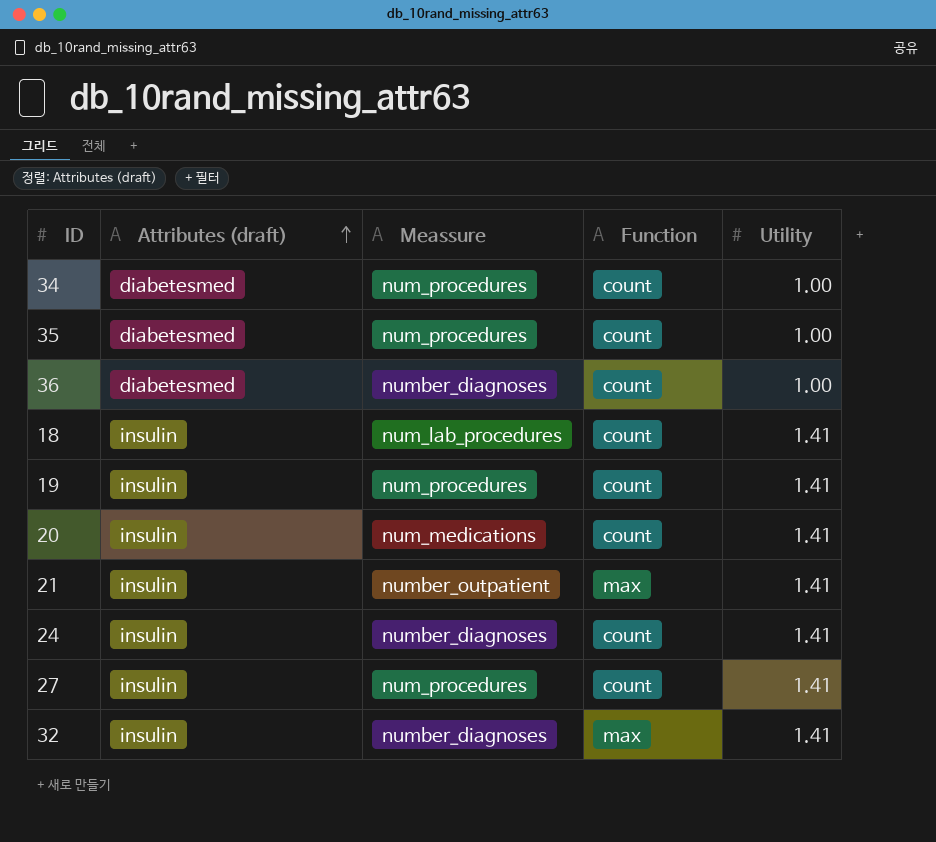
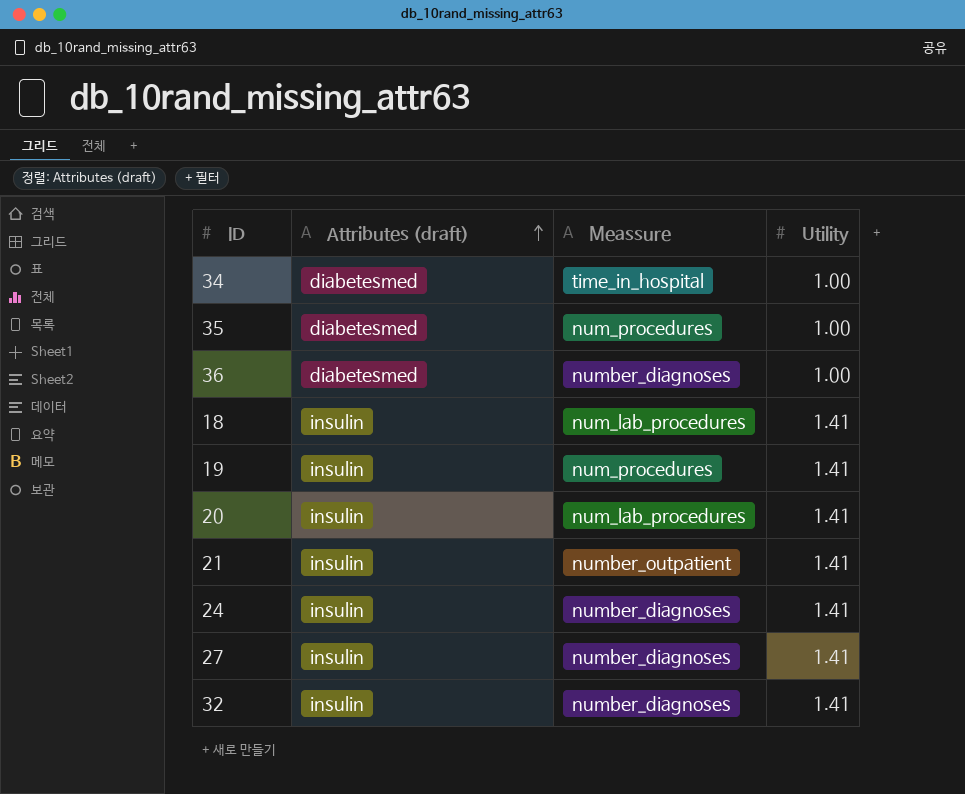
column Function | position: 4 -> none
34 | Meassure: num_procedures -> time_in_hospital
20 | Meassure: num_medications -> num_lab_procedures
27 | Meassure: num_procedures -> number_diagnoses

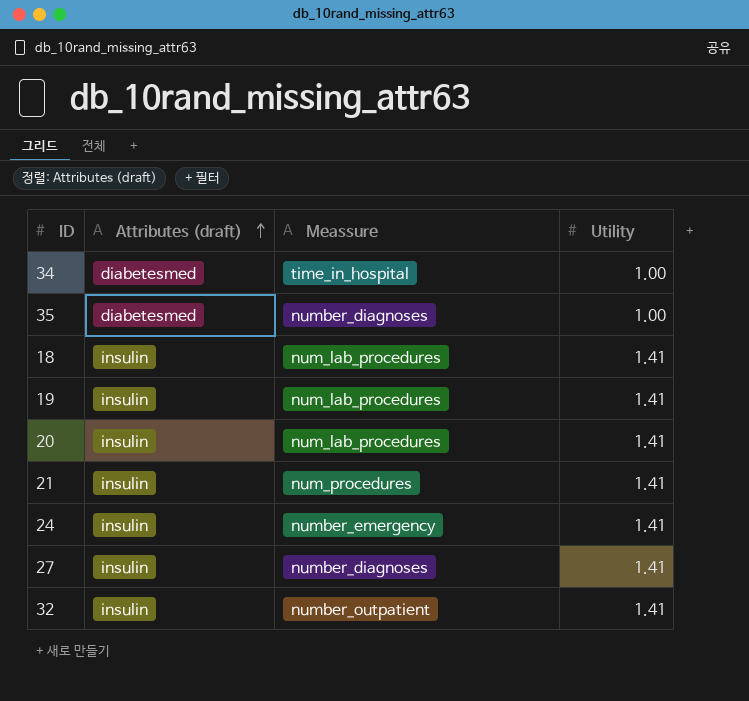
row 36: diabetesmed | number_diagnoses | 1.00 -> none
35 | Meassure: num_procedures -> number_diagnoses
19 | Meassure: num_procedures -> num_lab_procedures
21 | Meassure: number_outpatient -> num_procedures
24 | Meassure: number_diagnoses -> number_emergency
32 | Meassure: number_diagnoses -> number_outpatient

